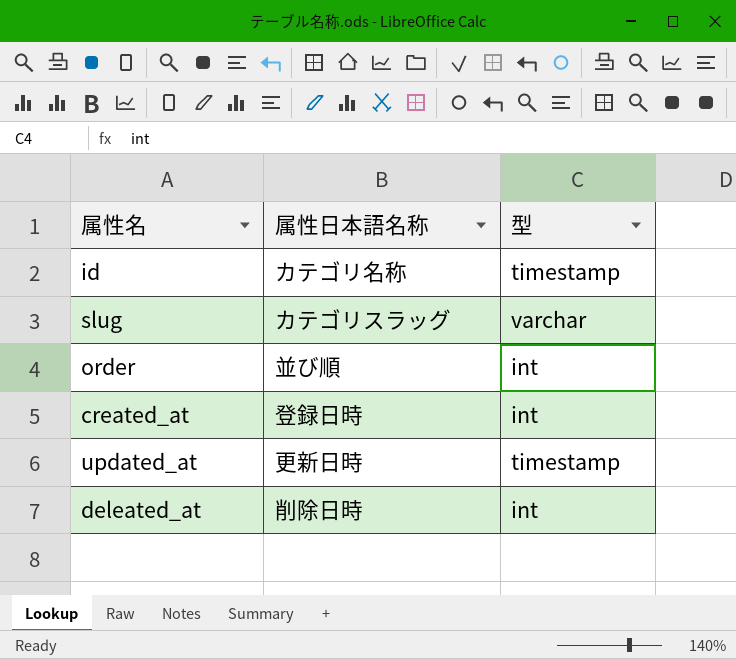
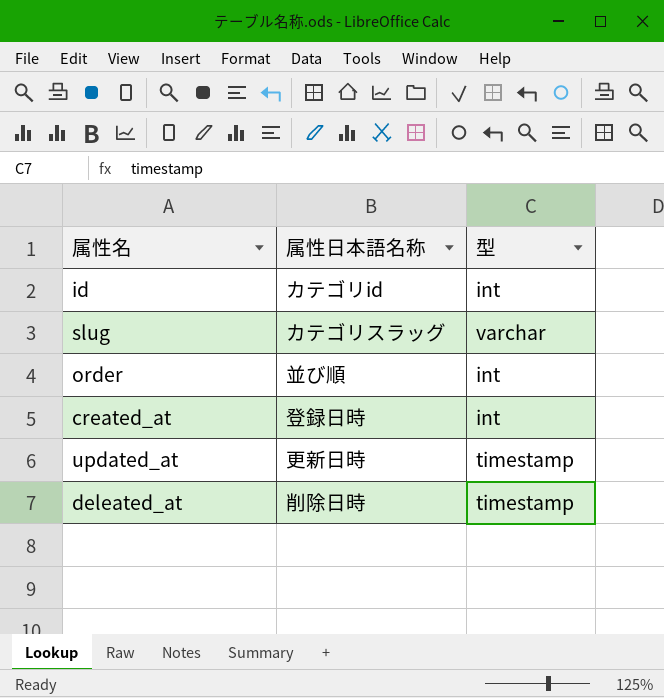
id | 属性日本語名称: カテゴリ名称 -> カテゴリid
id | 型: timestamp -> int
deleated_at | 型: int -> timestamp

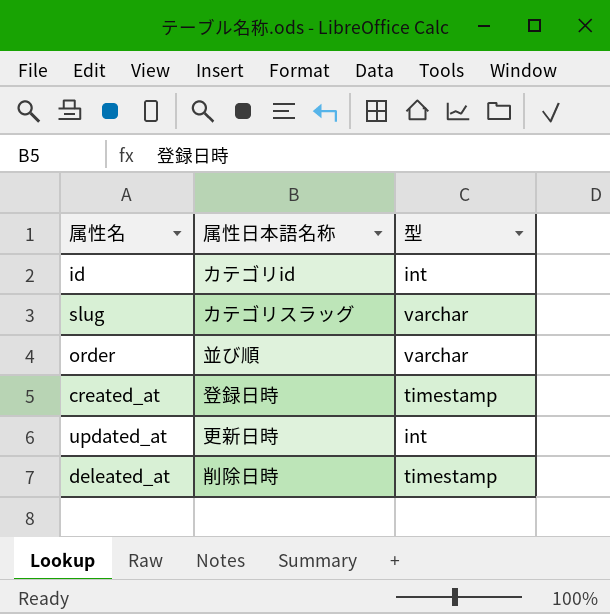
order | 型: int -> varchar
created_at | 型: int -> timestamp
updated_at | 型: timestamp -> int

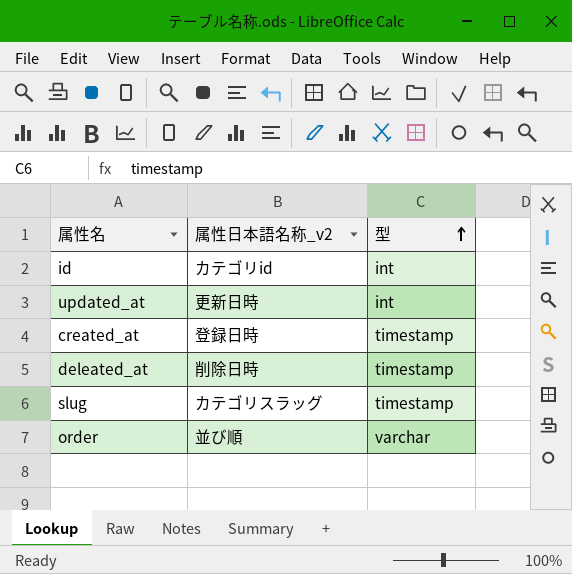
row order: none -> 型 ascending
column name: 属性日本語名称 -> 属性日本語名称_v2
slug | 型: varchar -> timestamp

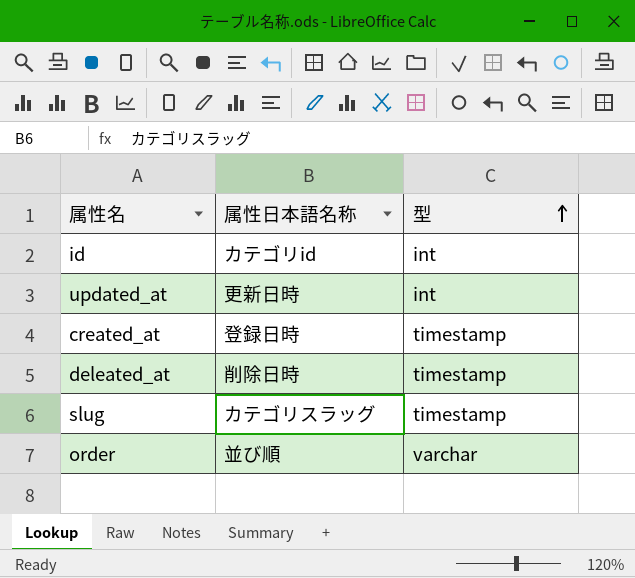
column name: 属性日本語名称_v2 -> 属性日本語名称

